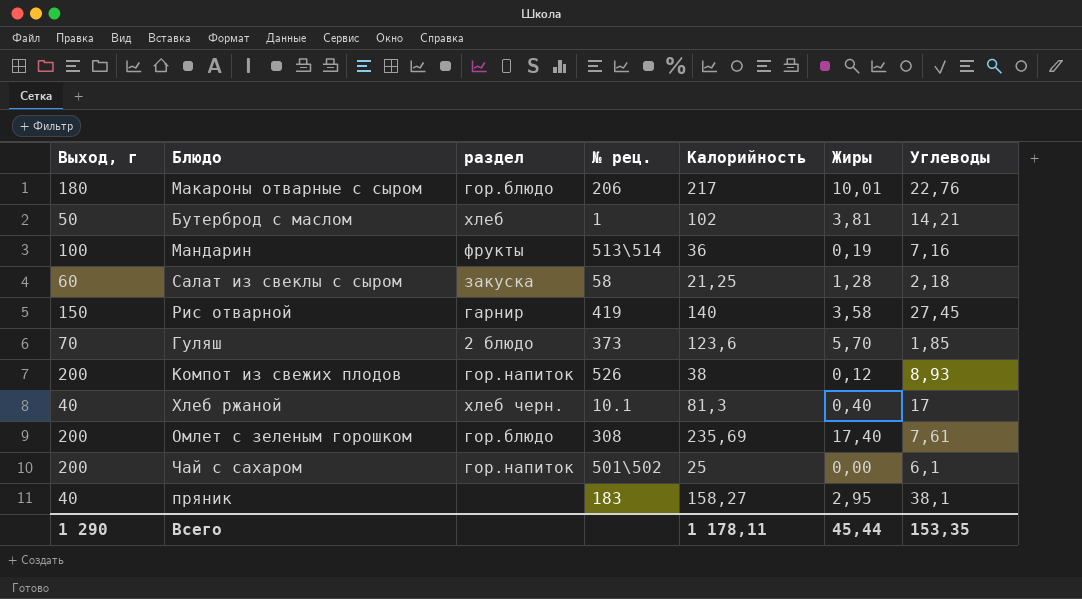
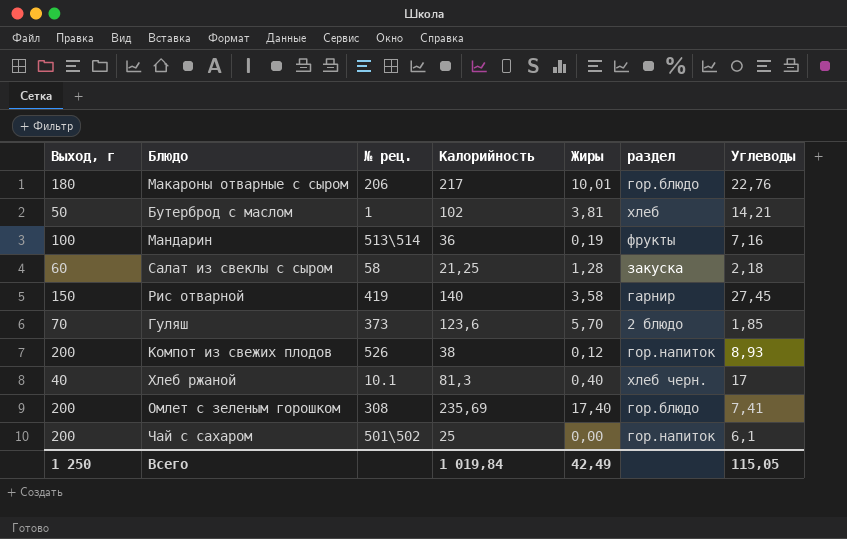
column раздел | position: 3 -> 6
row пряник: 40 | none | 183 | 158,27 | 2,95 | 38,1 -> none
Омлет с зеленым горошком | Углеводы: 7,61 -> 7,41
Всего | Выход, г: 1 290 -> 1 250
Всего | Калорийность: 1 178,11 -> 1 019,84
Всего | Жиры: 45,44 -> 42,49
Всего | Углеводы: 153,35 -> 115,05

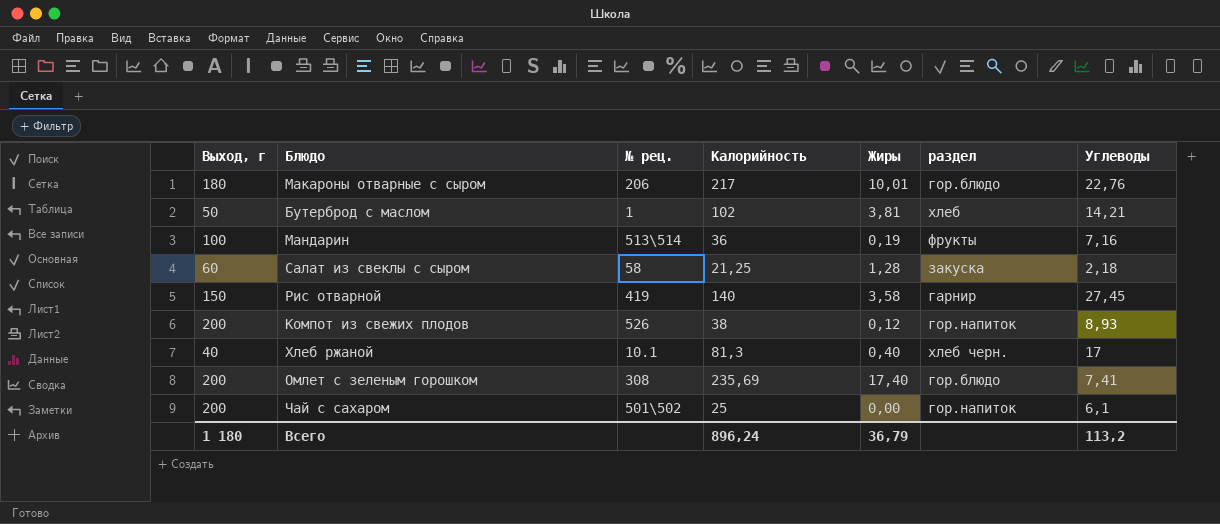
row Гуляш: 70 | 373 | 123,6 | 5,70 | 2 блюдо | 1,85 -> none
Всего | Выход, г: 1 250 -> 1 180
Всего | Калорийность: 1 019,84 -> 896,24
Всего | Жиры: 42,49 -> 36,79
Всего | Углеводы: 115,05 -> 113,2

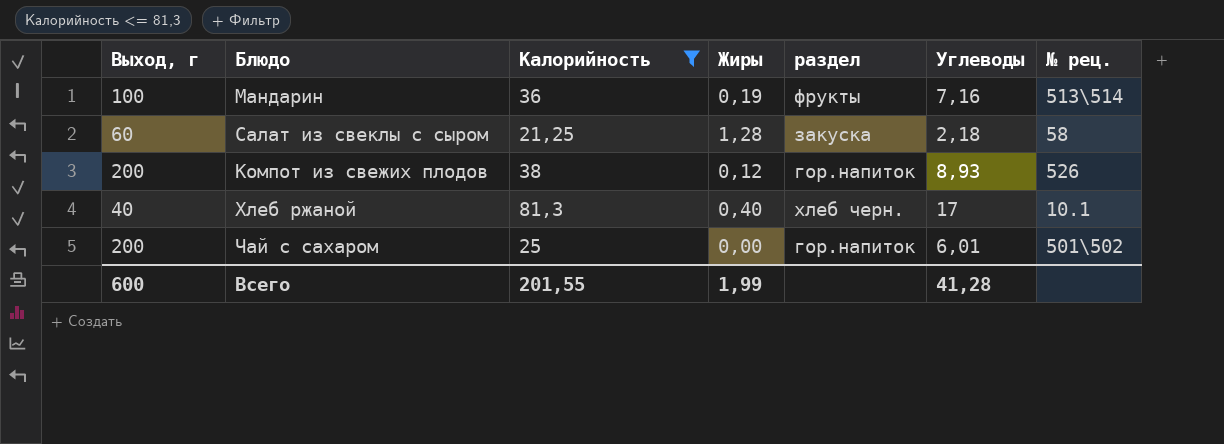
filter: none -> Калорийность <= 81,3
column № рец. | position: 3 -> 7
Чай с сахаром | Углеводы: 6,1 -> 6,01
Всего | Выход, г: 1 180 -> 600
Всего | Калорийность: 896,24 -> 201,55
Всего | Жиры: 36,79 -> 1,99
Всего | Углеводы: 113,2 -> 41,28

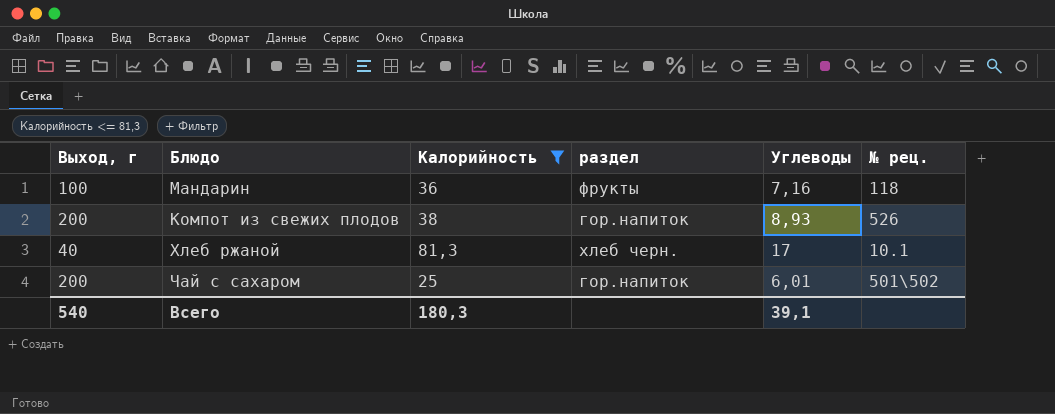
column Жиры | position: 4 -> none
row Салат из свеклы с сыром: 60 | 21,25 | 1,28 | закуска | 2,18 | 58 -> none
Мандарин | № рец.: 513\514 -> 118
Всего | Выход, г: 600 -> 540
Всего | Калорийность: 201,55 -> 180,3
Всего | Углеводы: 41,28 -> 39,1

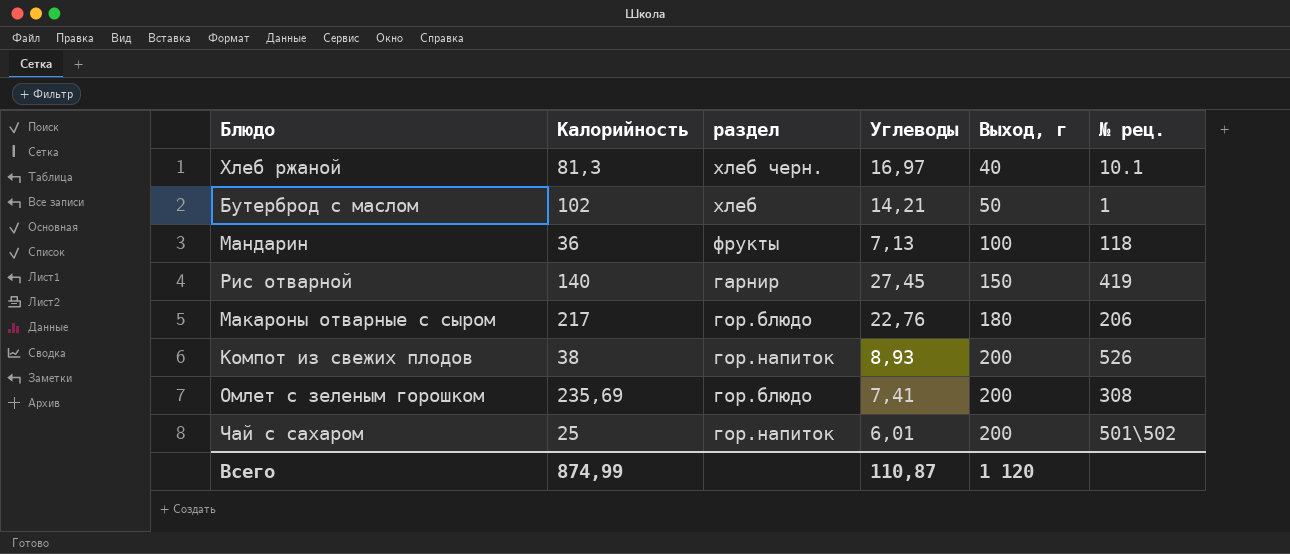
filter: Калорийность <= 81,3 -> none
row order: none -> Выход, г ascending
column Выход, г | position: 1 -> 5
Хлеб ржаной | Углеводы: 17 -> 16,97
Мандарин | Углеводы: 7,16 -> 7,13
Всего | Калорийность: 180,3 -> 874,99
Всего | Углеводы: 39,1 -> 110,87
Всего | Выход, г: 540 -> 1 120

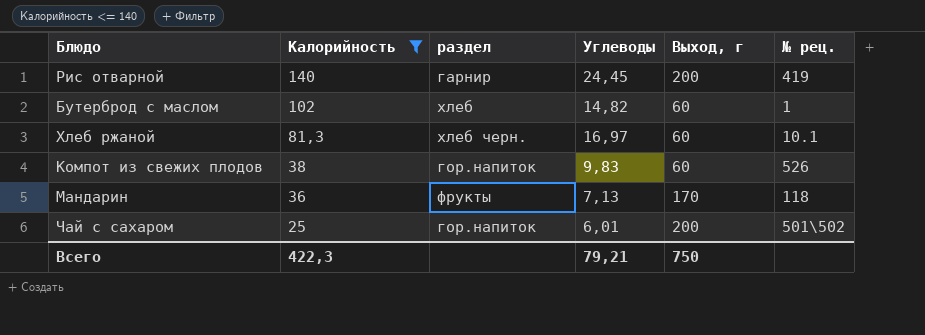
filter: none -> Калорийность <= 140
row order: Выход, г ascending -> Калорийность descending
Рис отварной | Углеводы: 27,45 -> 24,45
Рис отварной | Выход, г: 150 -> 200
Бутерброд с маслом | Углеводы: 14,21 -> 14,82
Бутерброд с маслом | Выход, г: 50 -> 60
Хлеб ржаной | Выход, г: 40 -> 60
Компот из свежих плодов | Углеводы: 8,93 -> 9,83
Компот из свежих плодов | Выход, г: 200 -> 60
Мандарин | Выход, г: 100 -> 170
Всего | Калорийность: 874,99 -> 422,3
Всего | Углеводы: 110,87 -> 79,21
Всего | Выход, г: 1 120 -> 750

